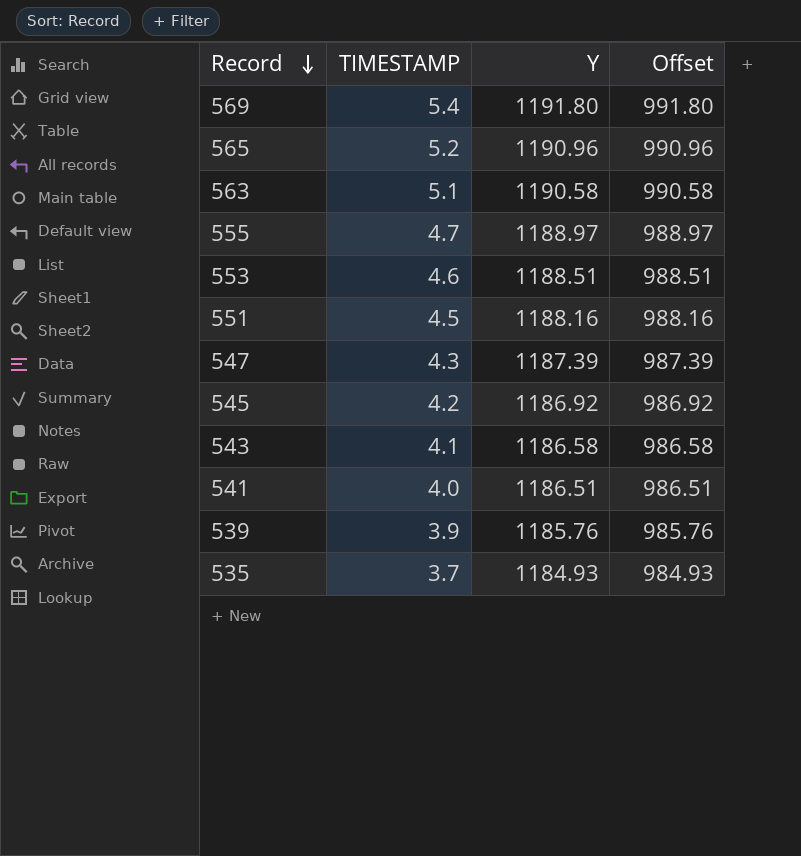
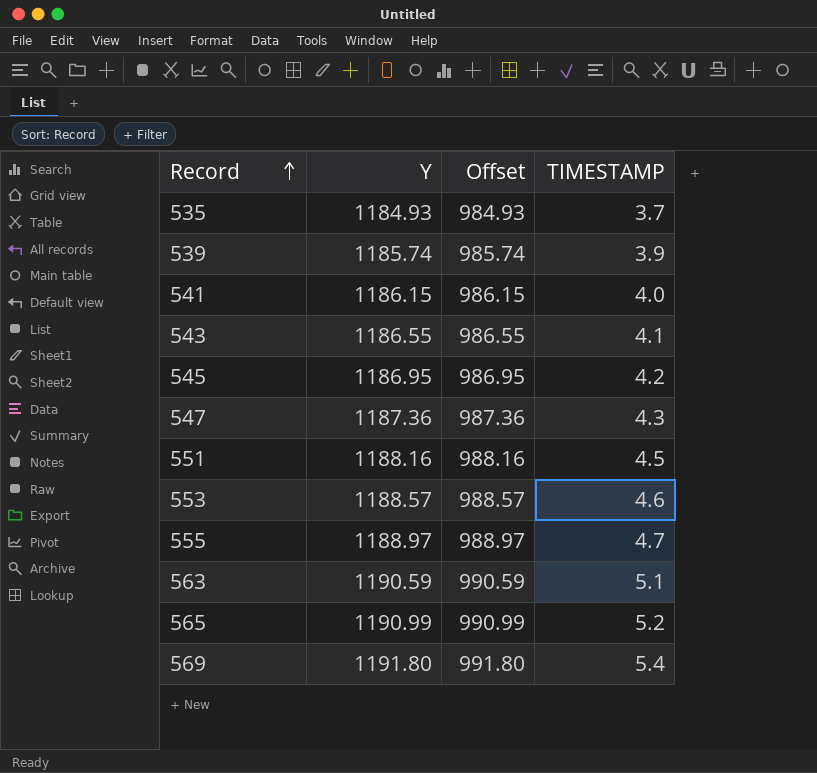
row order: Record descending -> Record ascending
column TIMESTAMP | position: 2 -> 4
539 | Y: 1185.76 -> 1185.74
539 | Offset: 985.76 -> 985.74
541 | Y: 1186.51 -> 1186.15
541 | Offset: 986.51 -> 986.15
543 | Y: 1186.58 -> 1186.55
543 | Offset: 986.58 -> 986.55
545 | Y: 1186.92 -> 1186.95
545 | Offset: 986.92 -> 986.95
547 | Y: 1187.39 -> 1187.36
547 | Offset: 987.39 -> 987.36
553 | Y: 1188.51 -> 1188.57
553 | Offset: 988.51 -> 988.57
563 | Y: 1190.58 -> 1190.59
563 | Offset: 990.58 -> 990.59
565 | Y: 1190.96 -> 1190.99
565 | Offset: 990.96 -> 990.99

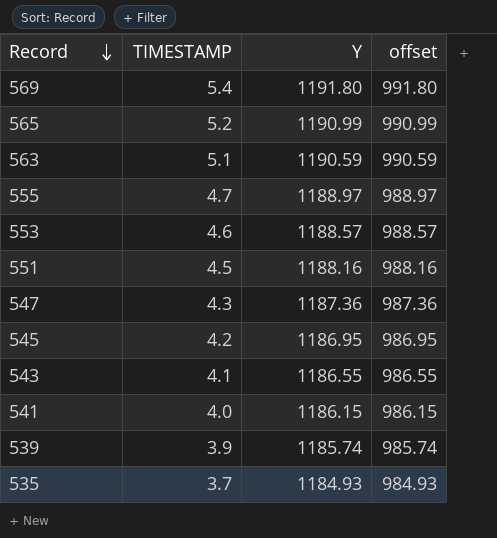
row order: Record ascending -> Record descending
column TIMESTAMP | position: 4 -> 2
column name: Offset -> offset

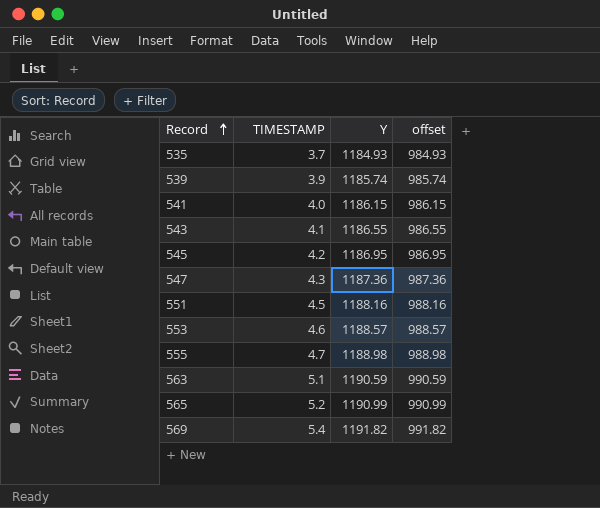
row order: Record descending -> Record ascending
555 | Y: 1188.97 -> 1188.98
555 | offset: 988.97 -> 988.98
569 | Y: 1191.80 -> 1191.82
569 | offset: 991.80 -> 991.82

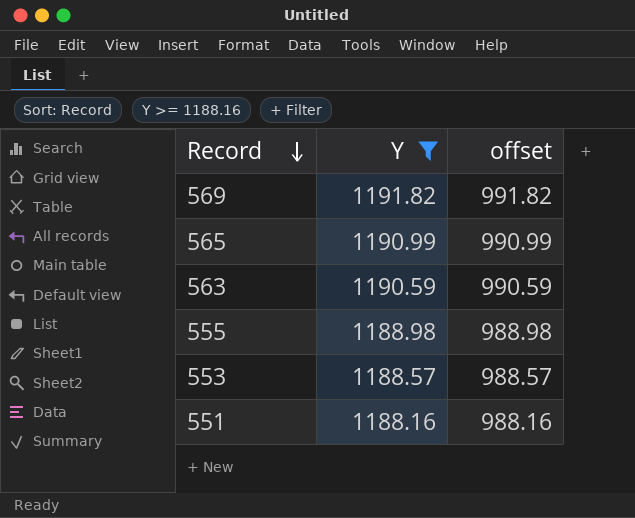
filter: none -> Y >= 1188.16
row order: Record ascending -> Record descending
column TIMESTAMP | position: 2 -> none

